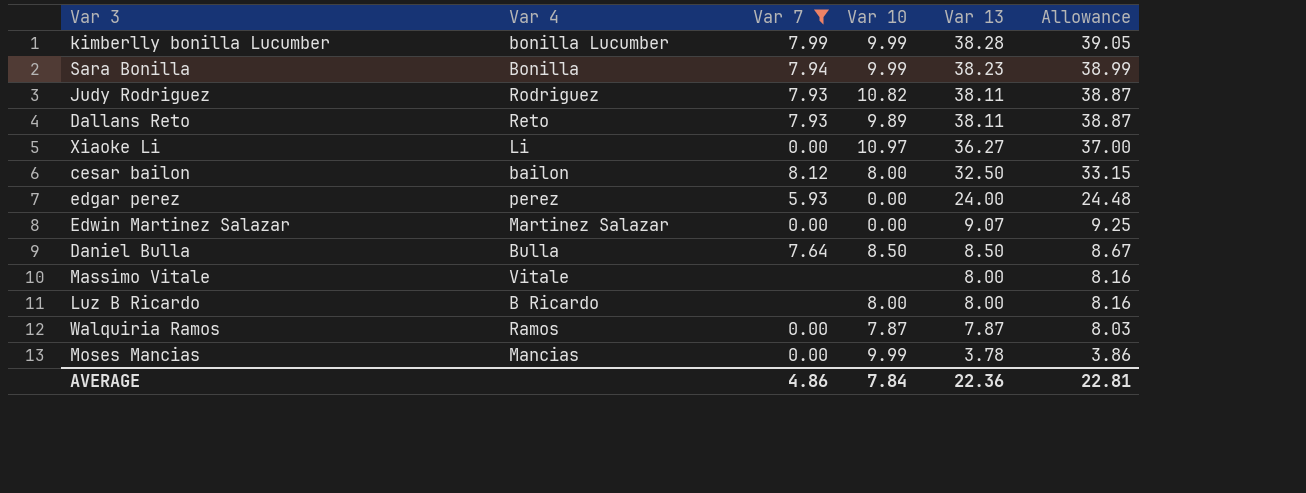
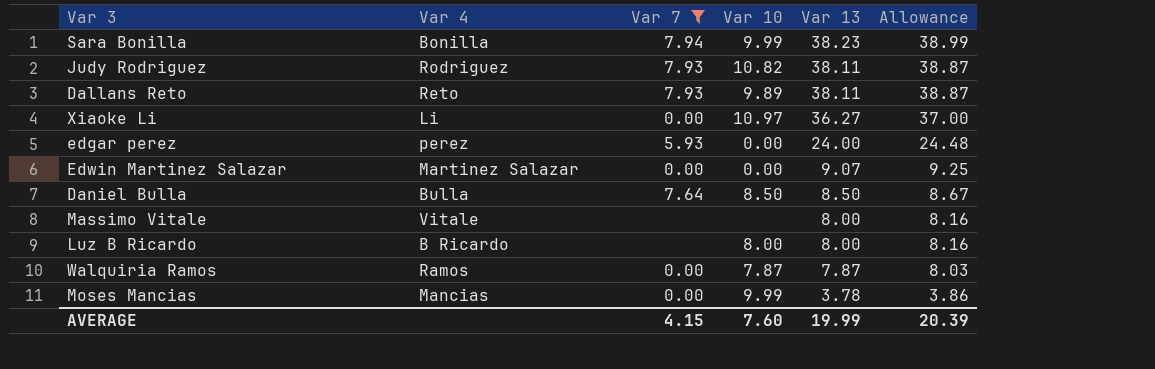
row kimberlly bonilla Lucumber: bonilla Lucumber | 7.99 | 9.99 | 38.28 | 39.05 -> none
row cesar bailon: bailon | 8.12 | 8.00 | 32.50 | 33.15 -> none
AVERAGE | Var 7: 4.86 -> 4.15
AVERAGE | Var 10: 7.84 -> 7.60
AVERAGE | Var 13: 22.36 -> 19.99
AVERAGE | Allowance: 22.81 -> 20.39

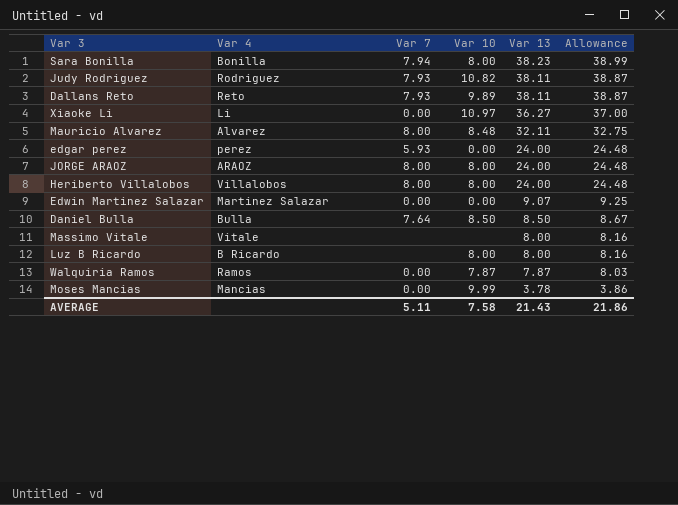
filter: Var 7 != 8.00 -> none
Sara Bonilla | Var 10: 9.99 -> 8.00
AVERAGE | Var 7: 4.15 -> 5.11
AVERAGE | Var 10: 7.60 -> 7.58
AVERAGE | Var 13: 19.99 -> 21.43
AVERAGE | Allowance: 20.39 -> 21.86

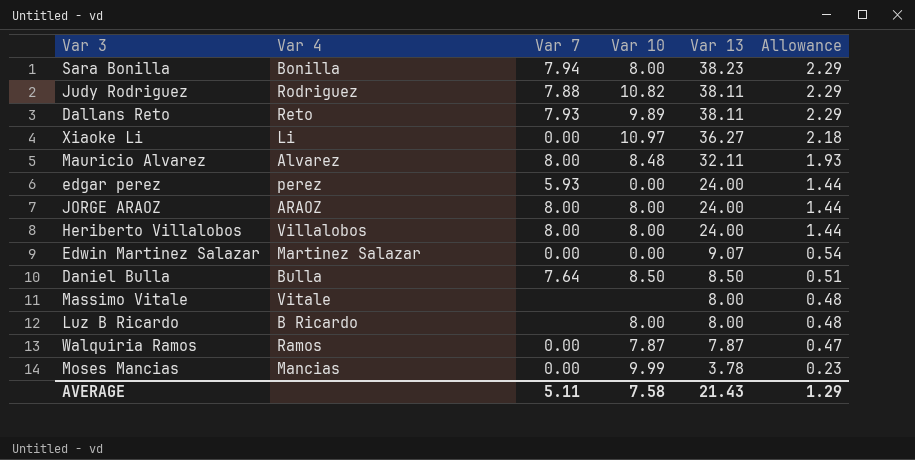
column Allowance | formula: [Var 13] * 1.02 -> [Var 13] * 0.06
Judy Rodriguez | Var 7: 7.93 -> 7.88
AVERAGE | Allowance: 21.86 -> 1.29

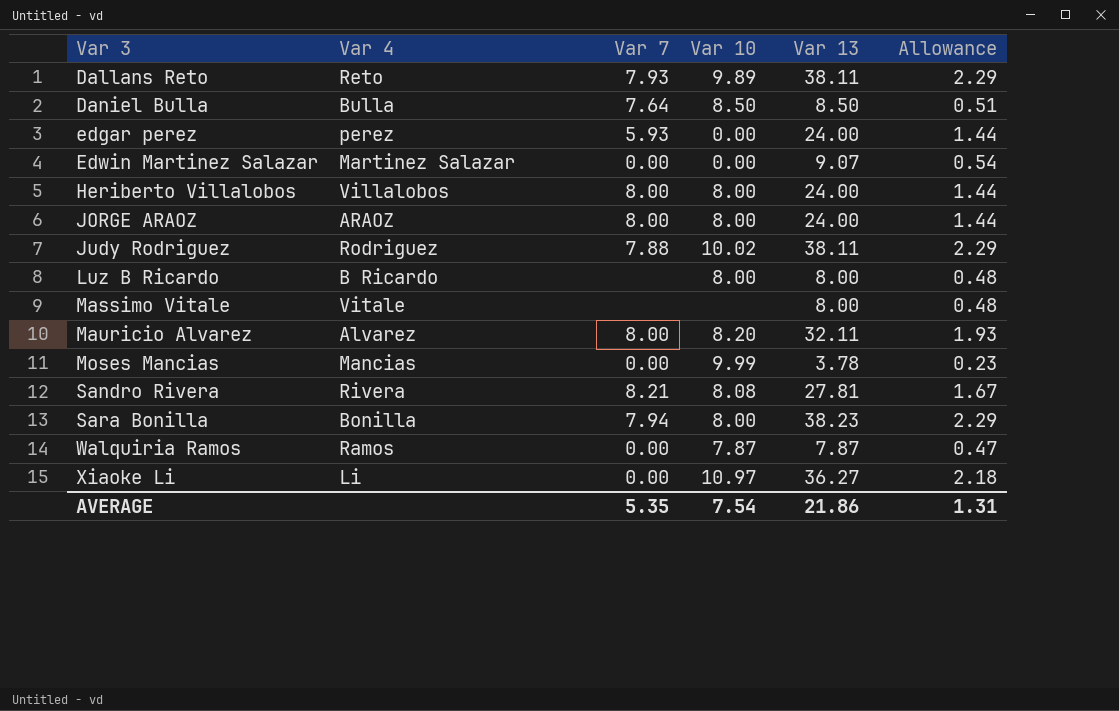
row order: Var 13 descending -> Var 3 ascending
Judy Rodriguez | Var 10: 10.82 -> 10.02
Mauricio Alvarez | Var 10: 8.48 -> 8.20
row Sandro Rivera: none -> Rivera | 8.21 | 8.08 | 27.81 | 1.67
AVERAGE | Var 7: 5.11 -> 5.35
AVERAGE | Var 10: 7.58 -> 7.54
AVERAGE | Var 13: 21.43 -> 21.86
AVERAGE | Allowance: 1.29 -> 1.31

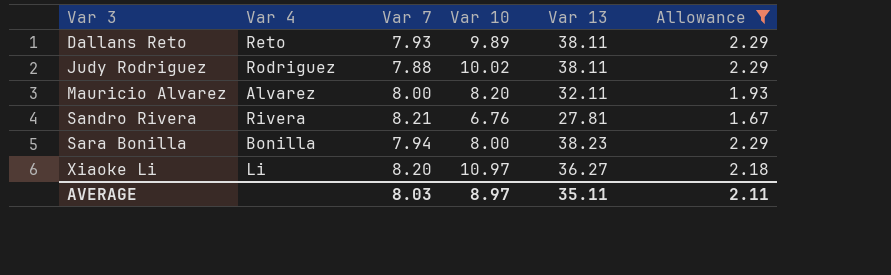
filter: none -> Allowance >= 1.67
Sandro Rivera | Var 10: 8.08 -> 6.76
Xiaoke Li | Var 7: 0.00 -> 8.20
AVERAGE | Var 7: 5.35 -> 8.03
AVERAGE | Var 10: 7.54 -> 8.97
AVERAGE | Var 13: 21.86 -> 35.11
AVERAGE | Allowance: 1.31 -> 2.11

